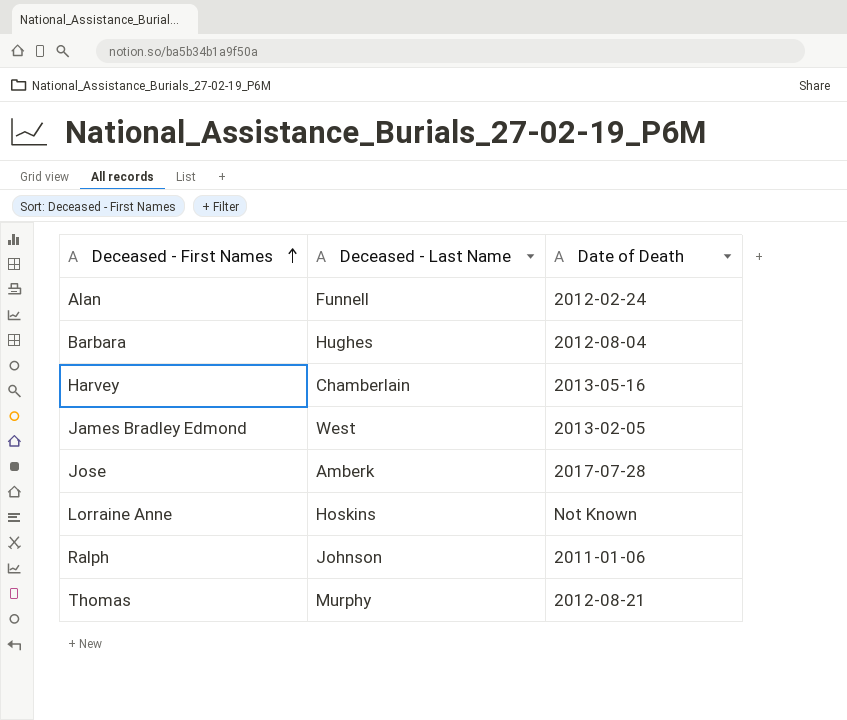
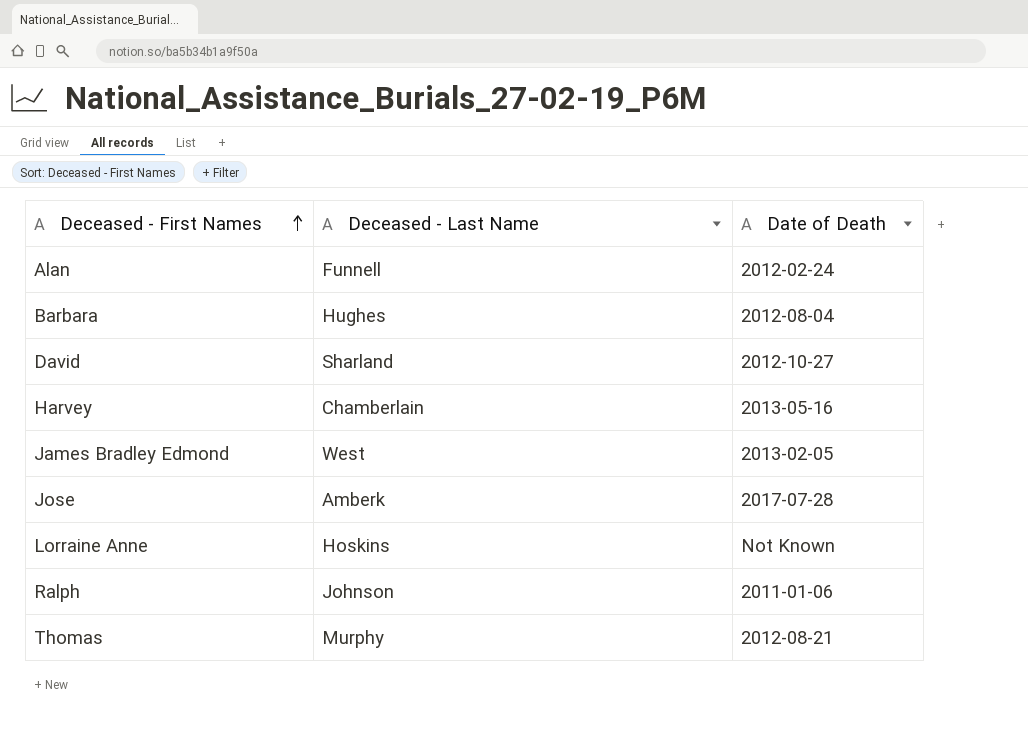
row David: none -> Sharland | 2012-10-27

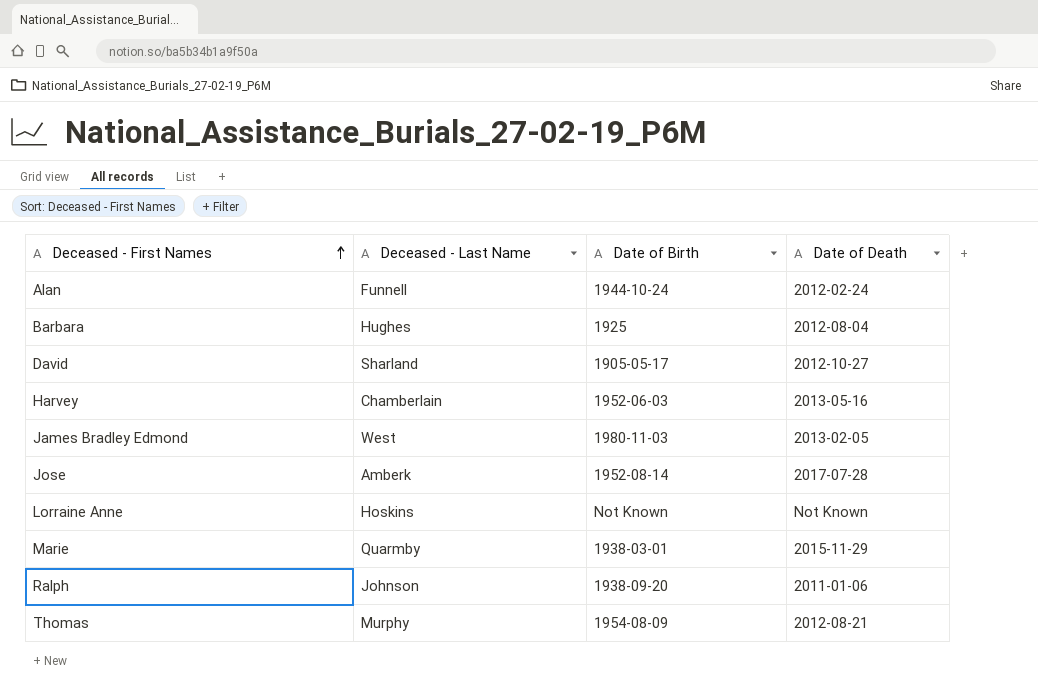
column Date of Birth | position: none -> 3
row Marie: none -> Quarmby | 1938-03-01 | 2015-11-29

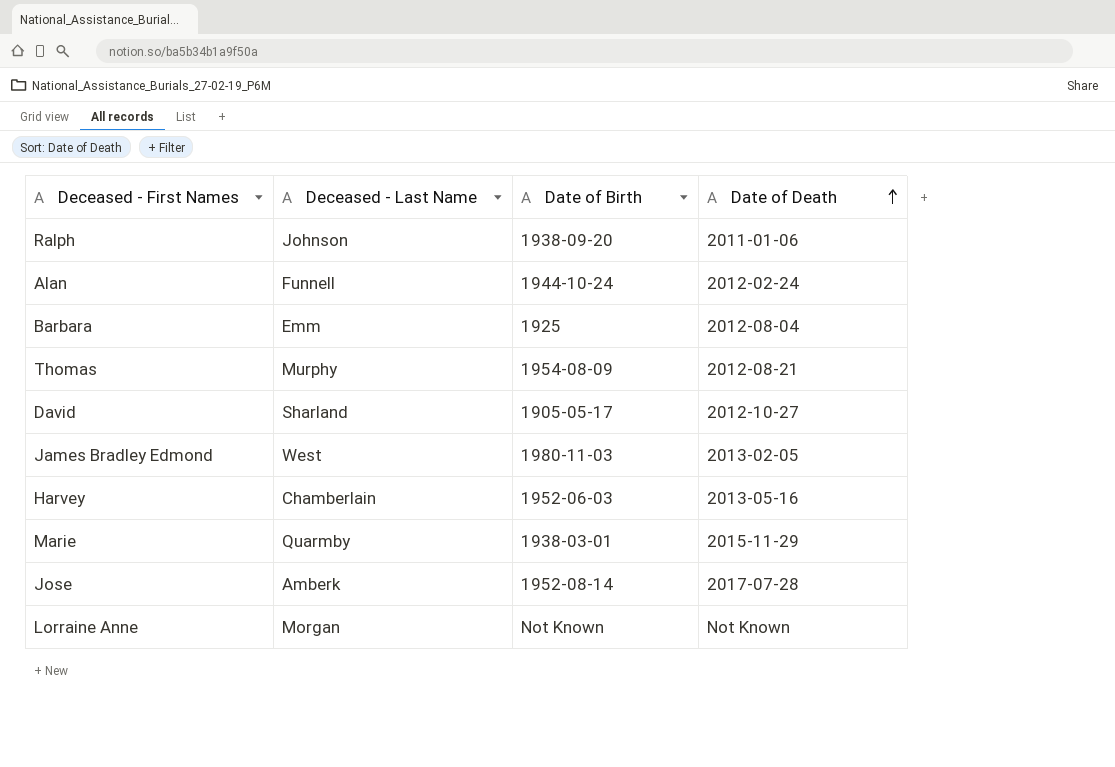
row order: Deceased - First Names ascending -> Date of Death ascending
Barbara | Deceased - Last Name: Hughes -> Emm
Lorraine Anne | Deceased - Last Name: Hoskins -> Morgan

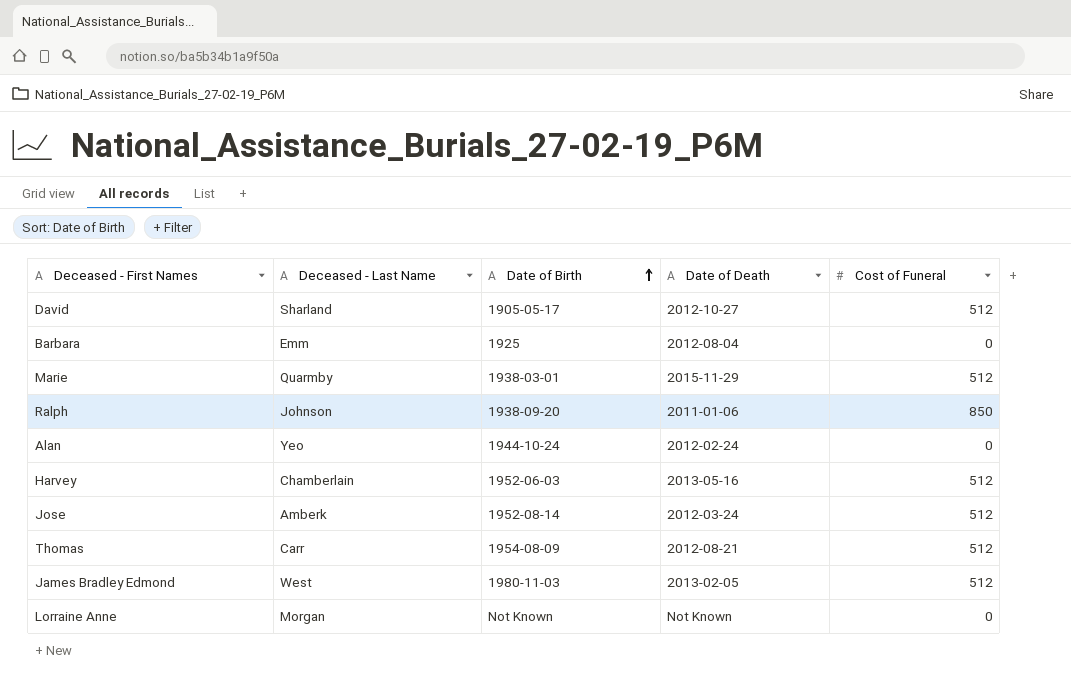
row order: Date of Death ascending -> Date of Birth ascending
column Cost of Funeral | position: none -> 5
Alan | Deceased - Last Name: Funnell -> Yeo
Jose | Date of Death: 2017-07-28 -> 2012-03-24
Thomas | Deceased - Last Name: Murphy -> Carr

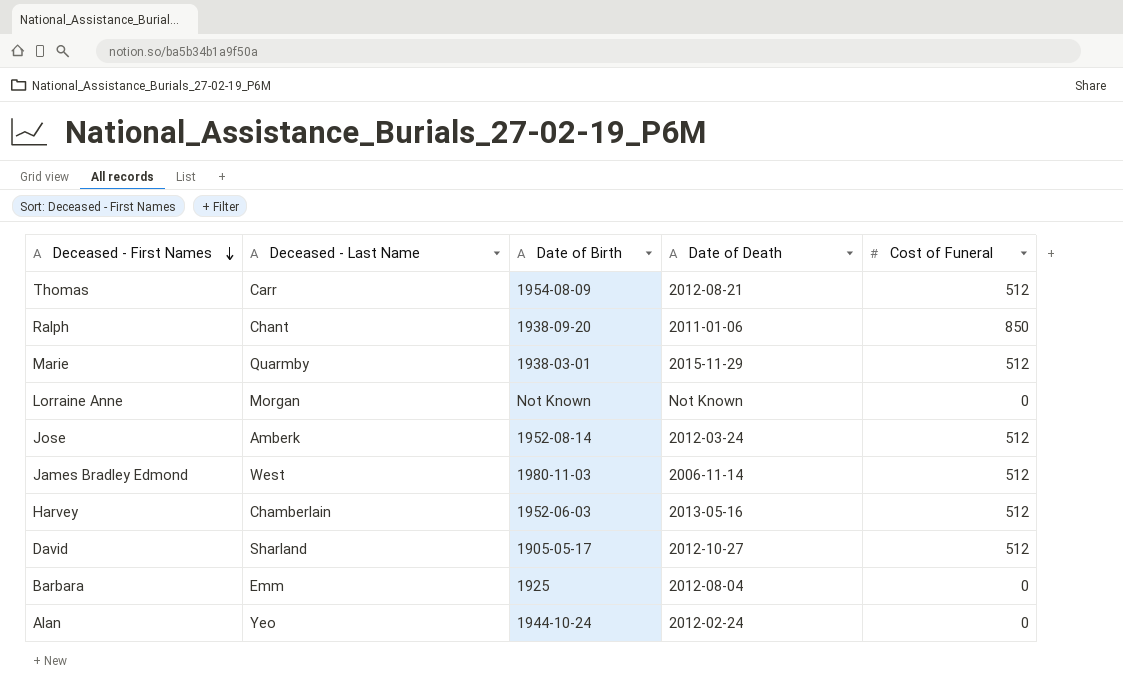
row order: Date of Birth ascending -> Deceased - First Names descending
Ralph | Deceased - Last Name: Johnson -> Chant
James Bradley Edmond | Date of Death: 2013-02-05 -> 2006-11-14

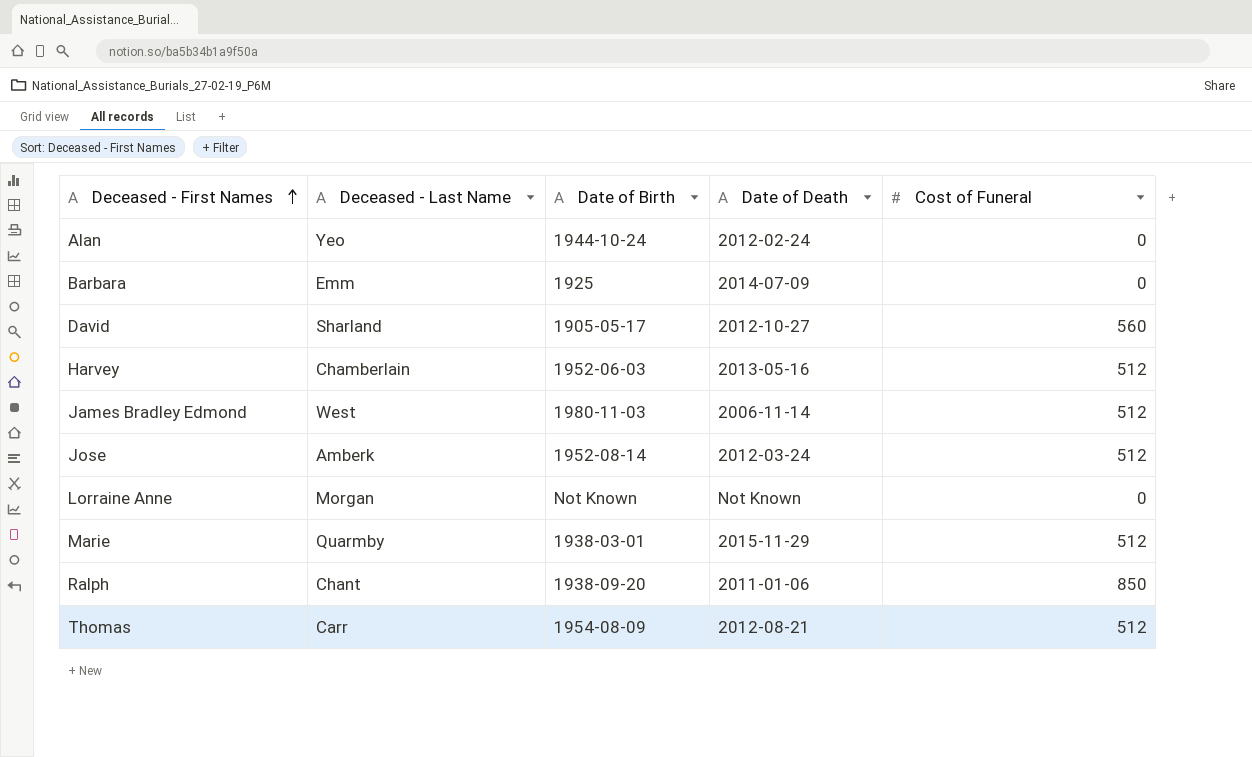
row order: Deceased - First Names descending -> Deceased - First Names ascending
Barbara | Date of Death: 2012-08-04 -> 2014-07-09
David | Cost of Funeral: 512 -> 560

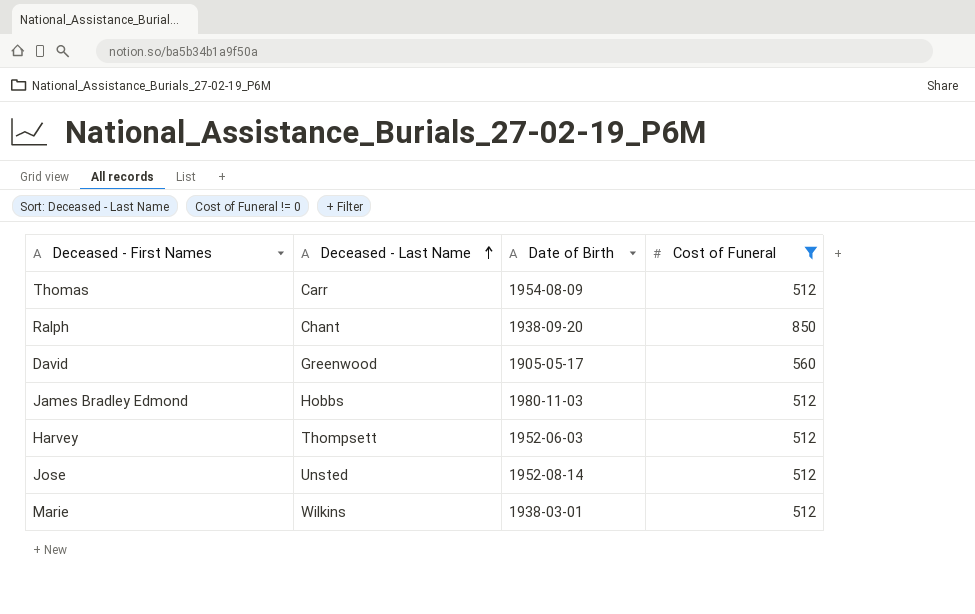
filter: none -> Cost of Funeral != 0
row order: Deceased - First Names ascending -> Deceased - Last Name ascending
column Date of Death | position: 4 -> none
David | Deceased - Last Name: Sharland -> Greenwood
James Bradley Edmond | Deceased - Last Name: West -> Hobbs
Harvey | Deceased - Last Name: Chamberlain -> Thompsett
Jose | Deceased - Last Name: Amberk -> Unsted
Marie | Deceased - Last Name: Quarmby -> Wilkins

